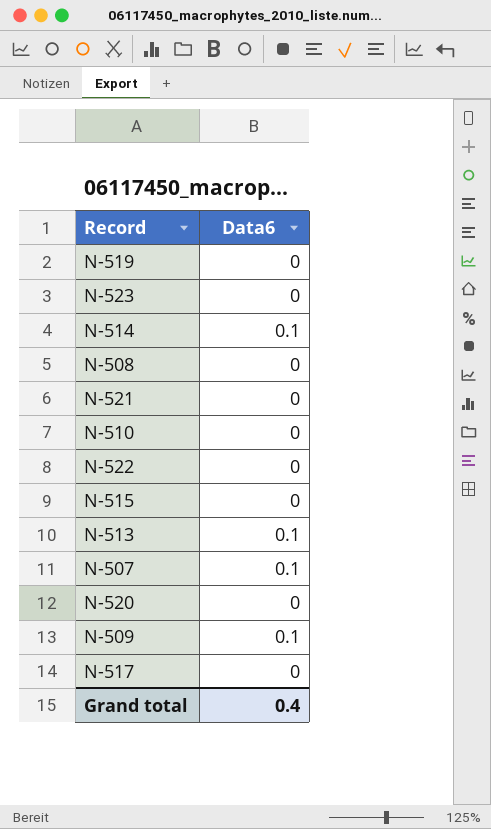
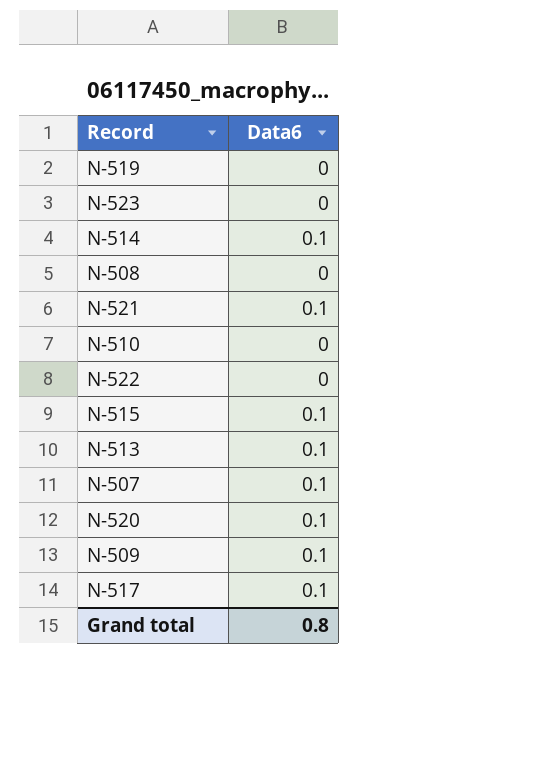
N-521 | Data6: 0 -> 0.1
N-515 | Data6: 0 -> 0.1
N-520 | Data6: 0 -> 0.1
N-517 | Data6: 0 -> 0.1
Grand total | Data6: 0.4 -> 0.8

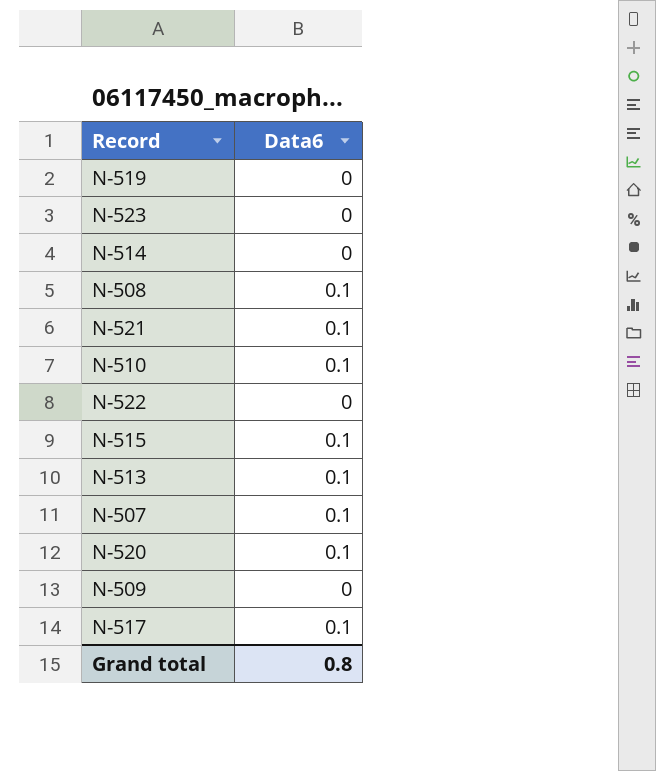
N-514 | Data6: 0.1 -> 0
N-508 | Data6: 0 -> 0.1
N-510 | Data6: 0 -> 0.1
N-509 | Data6: 0.1 -> 0

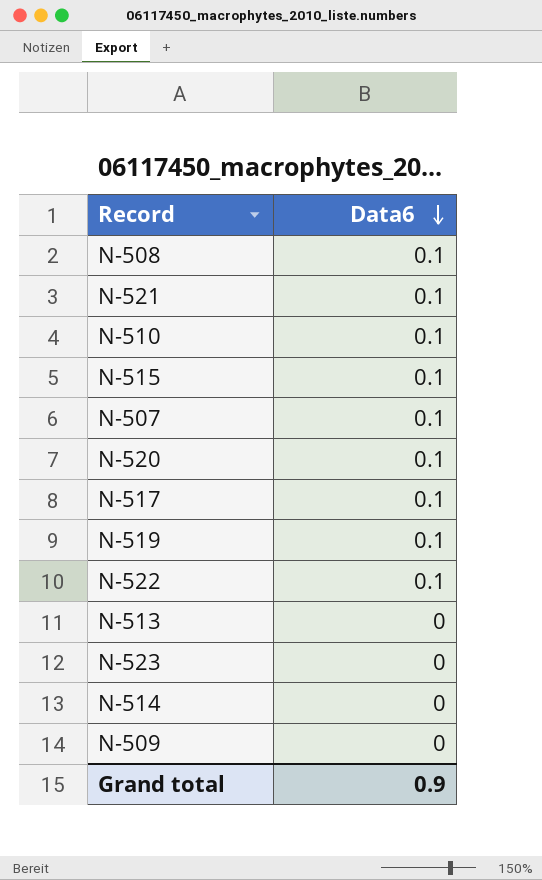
row order: none -> Data6 descending
N-519 | Data6: 0 -> 0.1
N-522 | Data6: 0 -> 0.1
N-513 | Data6: 0.1 -> 0
Grand total | Data6: 0.8 -> 0.9

